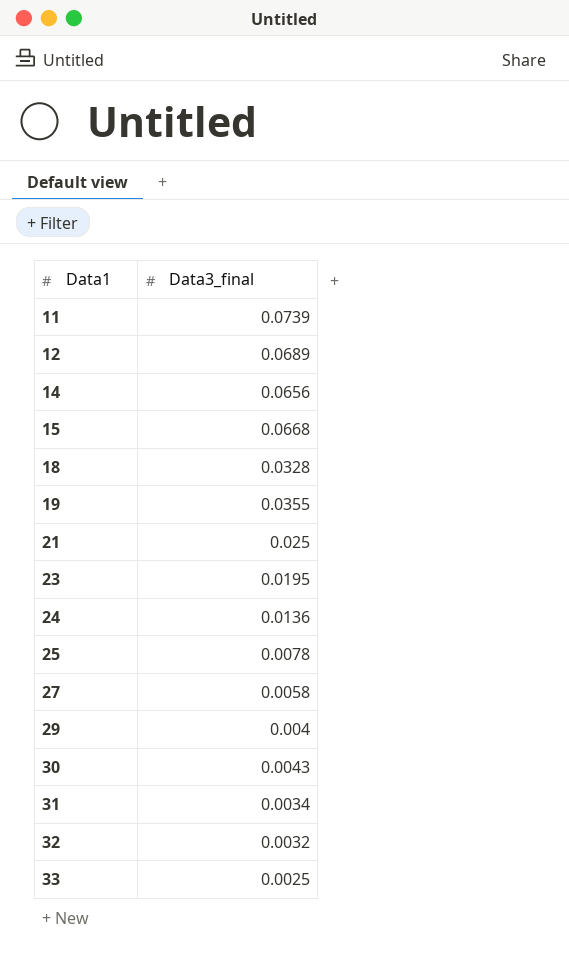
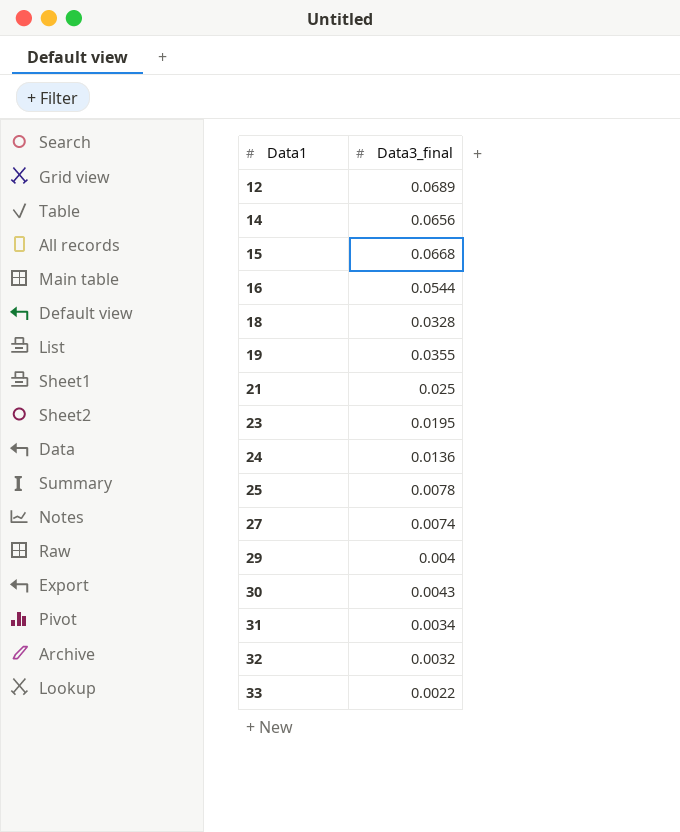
row 11: 0.0739 -> none
row 16: none -> 0.0544
27 | Data3_final: 0.0058 -> 0.0074
33 | Data3_final: 0.0025 -> 0.0022

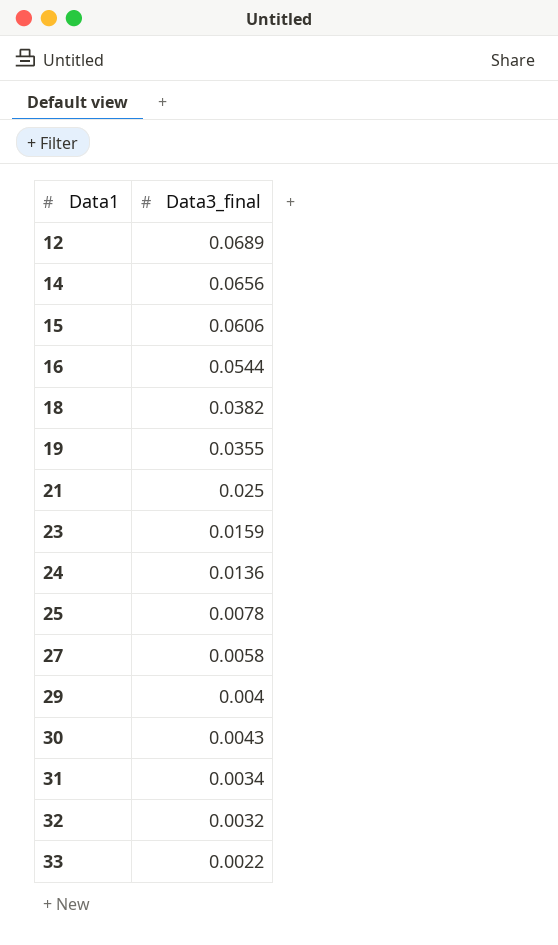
15 | Data3_final: 0.0668 -> 0.0606
18 | Data3_final: 0.0328 -> 0.0382
23 | Data3_final: 0.0195 -> 0.0159
27 | Data3_final: 0.0074 -> 0.0058

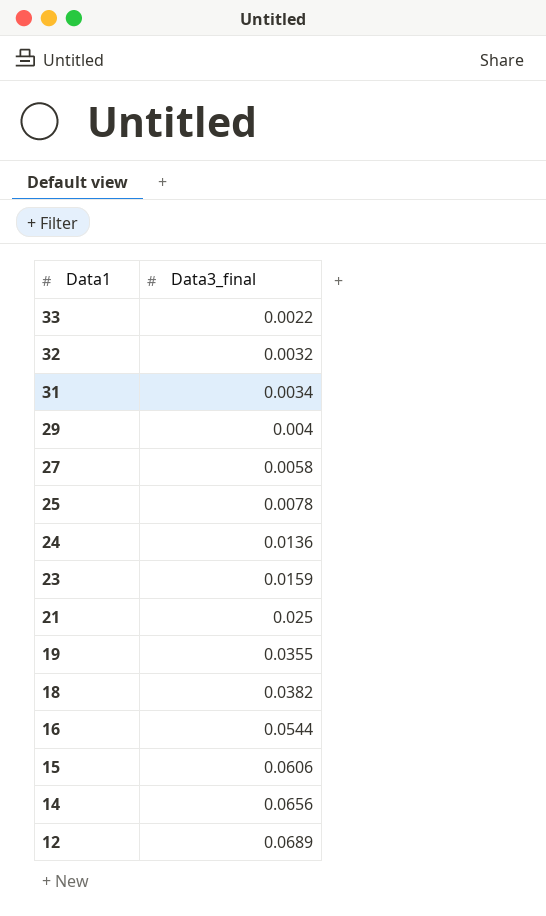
row order: Data1 ascending -> Data1 descending
row 30: 0.0043 -> none

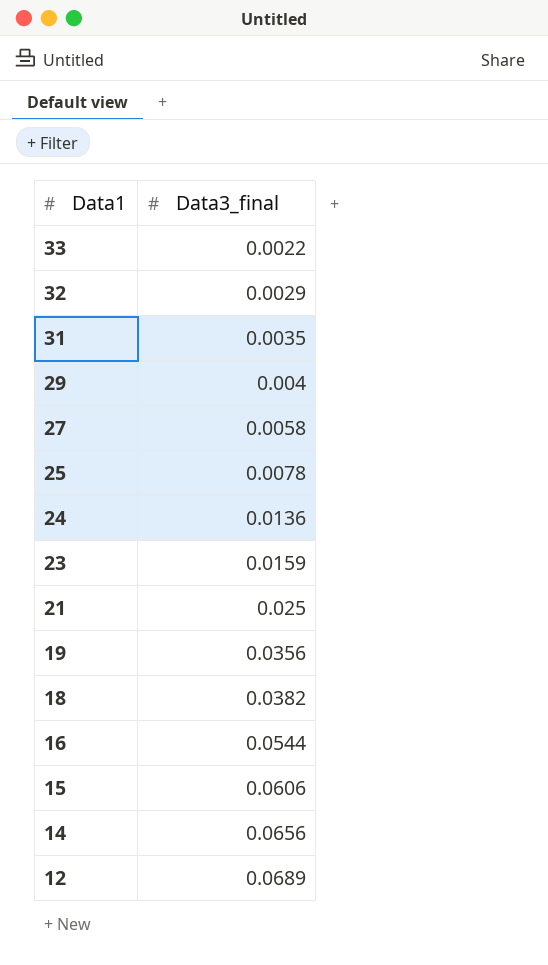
32 | Data3_final: 0.0032 -> 0.0029
31 | Data3_final: 0.0034 -> 0.0035
19 | Data3_final: 0.0355 -> 0.0356

